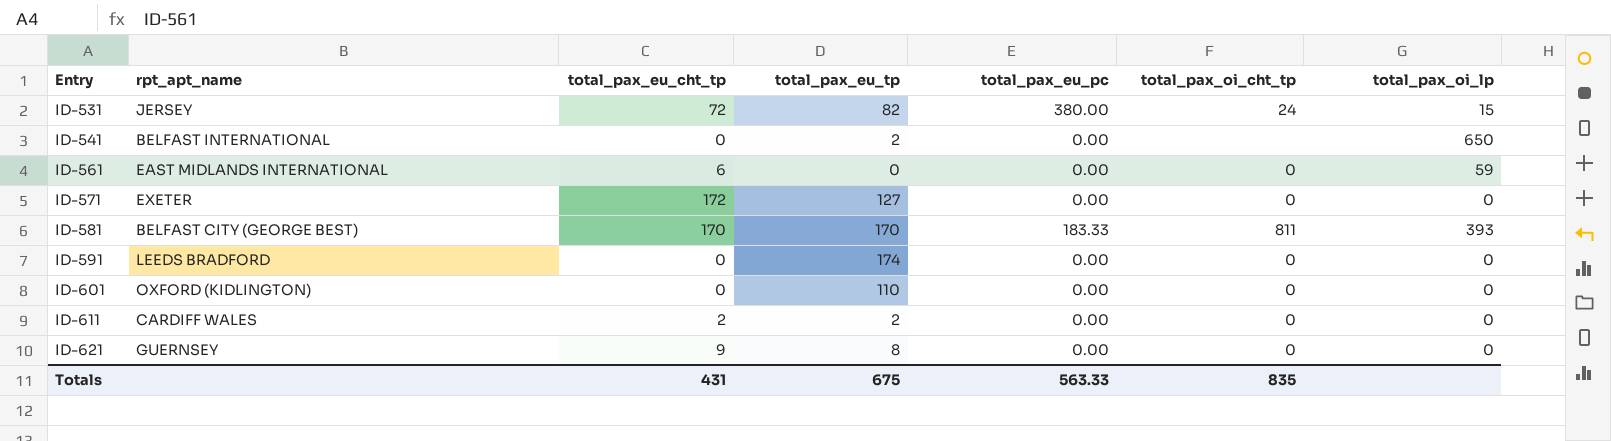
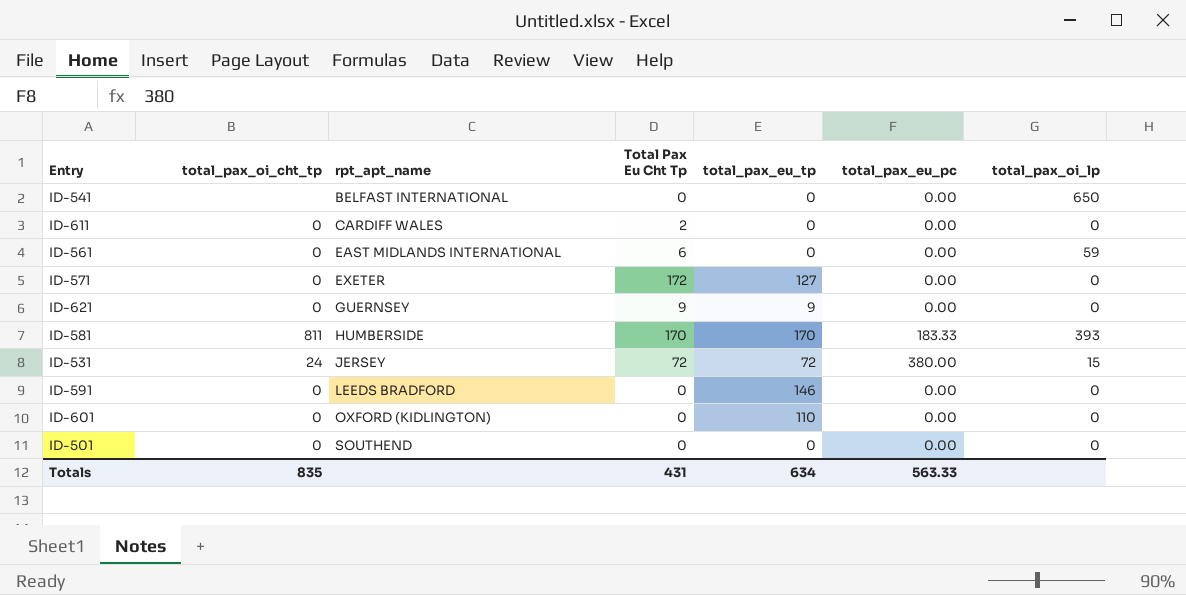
row order: Entry ascending -> rpt_apt_name ascending
column total_pax_oi_cht_tp | position: 6 -> 2
column name: total_pax_eu_cht_tp -> Total Pax Eu Cht Tp
ID-541 | total_pax_eu_tp: 2 -> 0
ID-611 | total_pax_eu_tp: 2 -> 0
ID-621 | total_pax_eu_tp: 8 -> 9
ID-581 | rpt_apt_name: BELFAST CITY (GEORGE BEST) -> HUMBERSIDE
ID-531 | total_pax_eu_tp: 82 -> 72
ID-591 | total_pax_eu_tp: 174 -> 146
row ID-501: none -> 0 | SOUTHEND | 0 | 0 | 0.00 | 0
Totals | total_pax_eu_tp: 675 -> 634

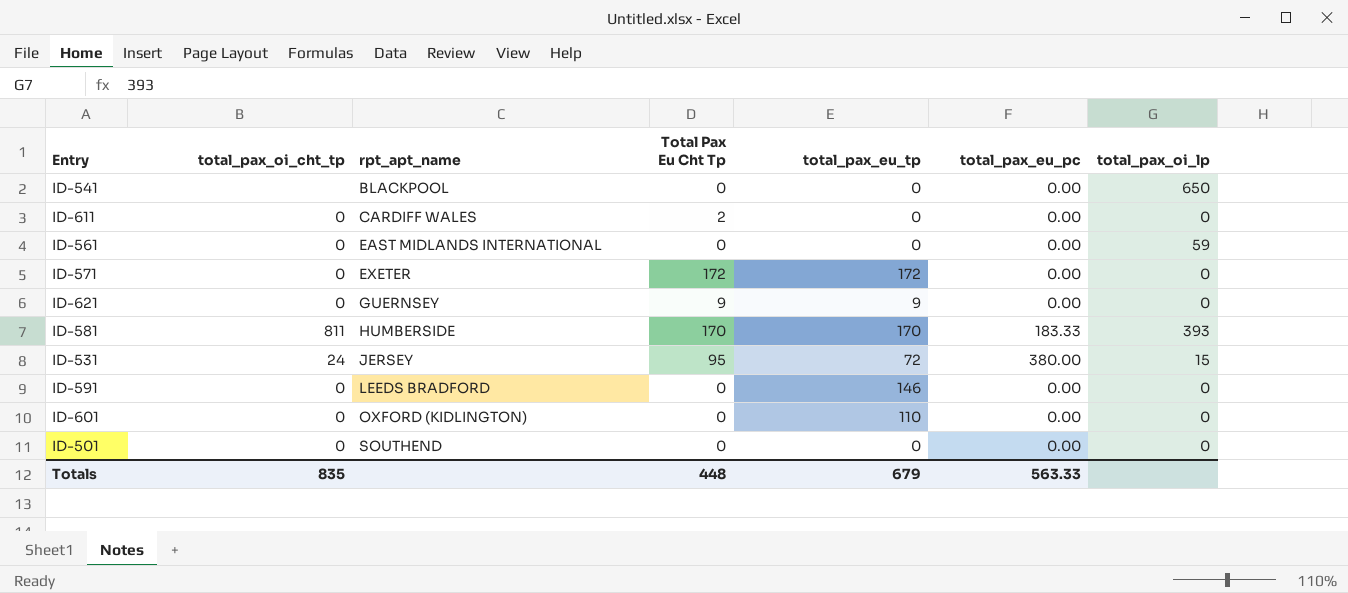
ID-541 | rpt_apt_name: BELFAST INTERNATIONAL -> BLACKPOOL
ID-561 | Total Pax Eu Cht Tp: 6 -> 0
ID-571 | total_pax_eu_tp: 127 -> 172
ID-531 | Total Pax Eu Cht Tp: 72 -> 95
Totals | Total Pax Eu Cht Tp: 431 -> 448
Totals | total_pax_eu_tp: 634 -> 679

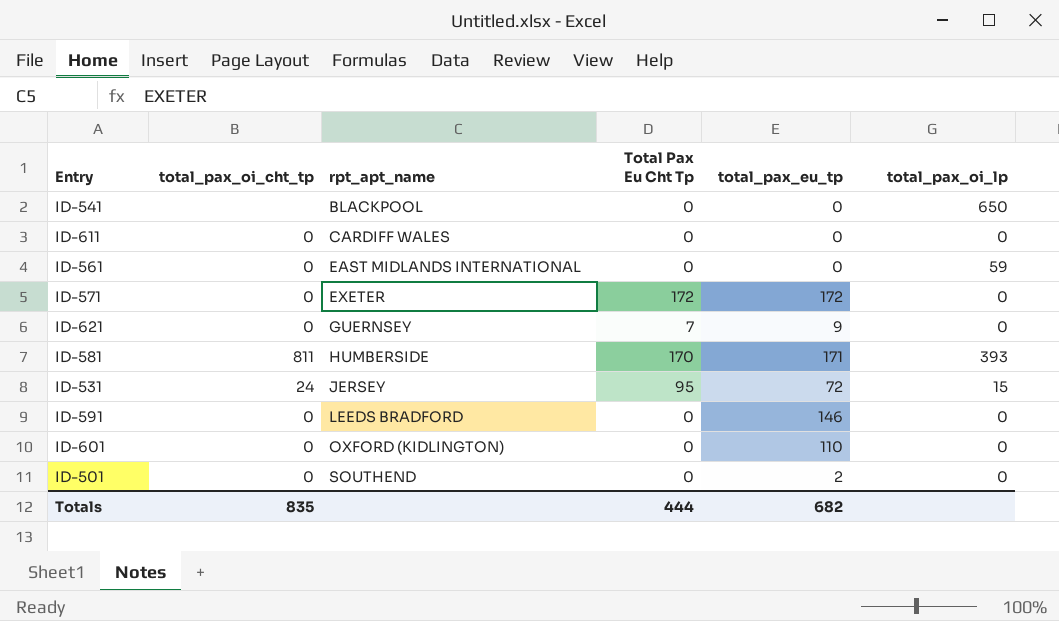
column total_pax_eu_pc | position: 6 -> none
ID-611 | Total Pax Eu Cht Tp: 2 -> 0
ID-621 | Total Pax Eu Cht Tp: 9 -> 7
ID-581 | total_pax_eu_tp: 170 -> 171
ID-501 | total_pax_eu_tp: 0 -> 2
Totals | Total Pax Eu Cht Tp: 448 -> 444
Totals | total_pax_eu_tp: 679 -> 682

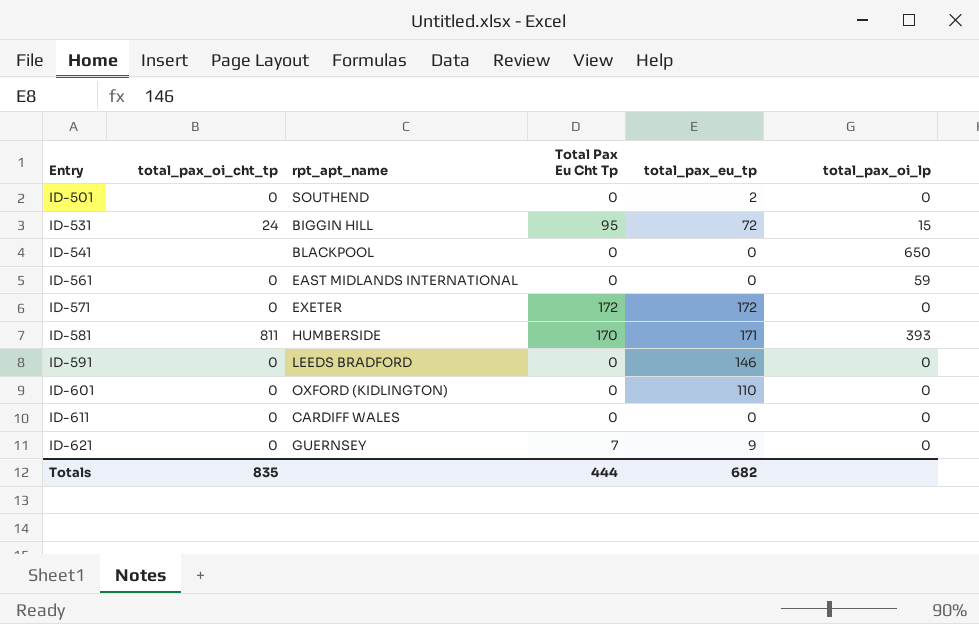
row order: rpt_apt_name ascending -> Entry ascending
ID-531 | rpt_apt_name: JERSEY -> BIGGIN HILL

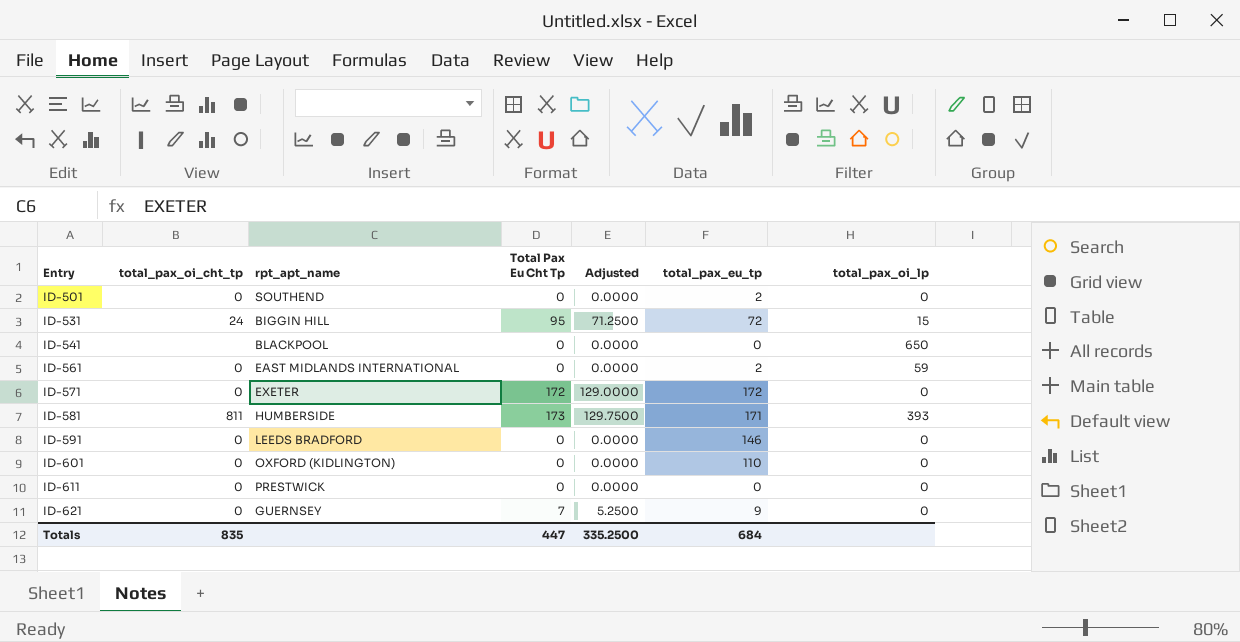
column Adjusted | formula: none -> [Total Pax Eu Cht Tp] * 0.75
ID-561 | total_pax_eu_tp: 0 -> 2
ID-581 | Total Pax Eu Cht Tp: 170 -> 173
ID-611 | rpt_apt_name: CARDIFF WALES -> PRESTWICK
Totals | Total Pax Eu Cht Tp: 444 -> 447
Totals | total_pax_eu_tp: 682 -> 684

